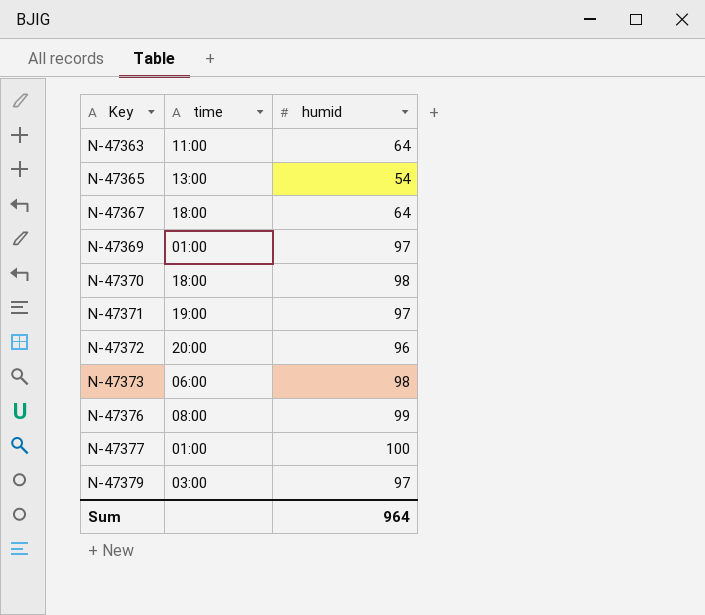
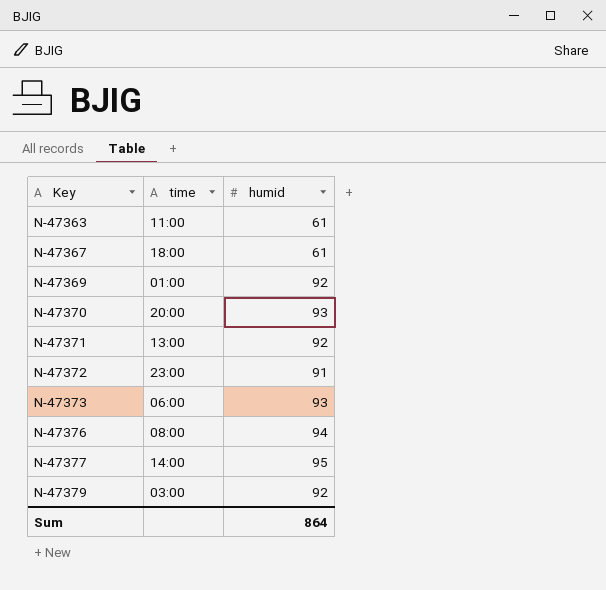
row N-47365: 13:00 | 54 -> none
N-47363 | humid: 64 -> 61
N-47367 | humid: 64 -> 61
N-47369 | humid: 97 -> 92
N-47370 | time: 18:00 -> 20:00
N-47370 | humid: 98 -> 93
N-47371 | time: 19:00 -> 13:00
N-47371 | humid: 97 -> 92
N-47372 | time: 20:00 -> 23:00
N-47372 | humid: 96 -> 91
N-47373 | humid: 98 -> 93
N-47376 | humid: 99 -> 94
N-47377 | time: 01:00 -> 14:00
N-47377 | humid: 100 -> 95
N-47379 | humid: 97 -> 92
Sum | humid: 964 -> 864

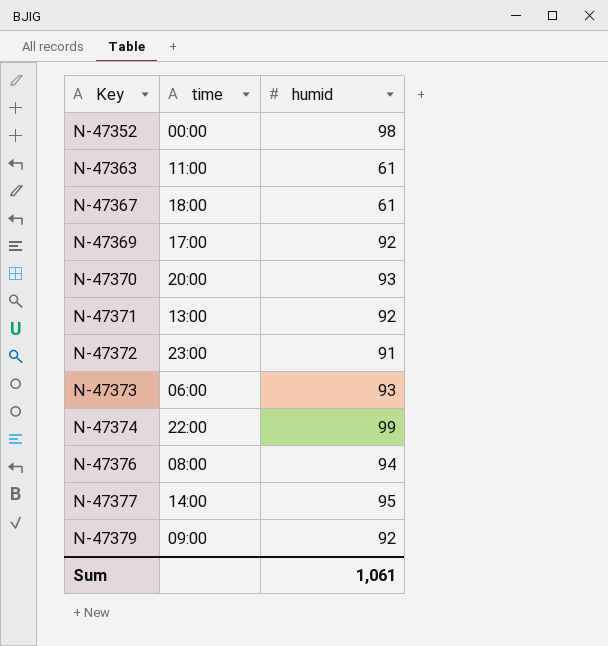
row N-47352: none -> 00:00 | 98
N-47369 | time: 01:00 -> 17:00
row N-47374: none -> 22:00 | 99
N-47379 | time: 03:00 -> 09:00
Sum | humid: 864 -> 1,061

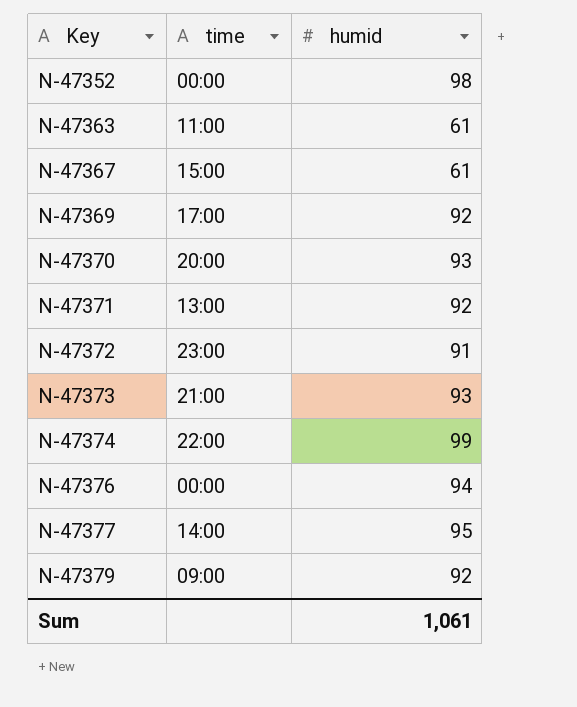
N-47367 | time: 18:00 -> 15:00
N-47373 | time: 06:00 -> 21:00
N-47376 | time: 08:00 -> 00:00

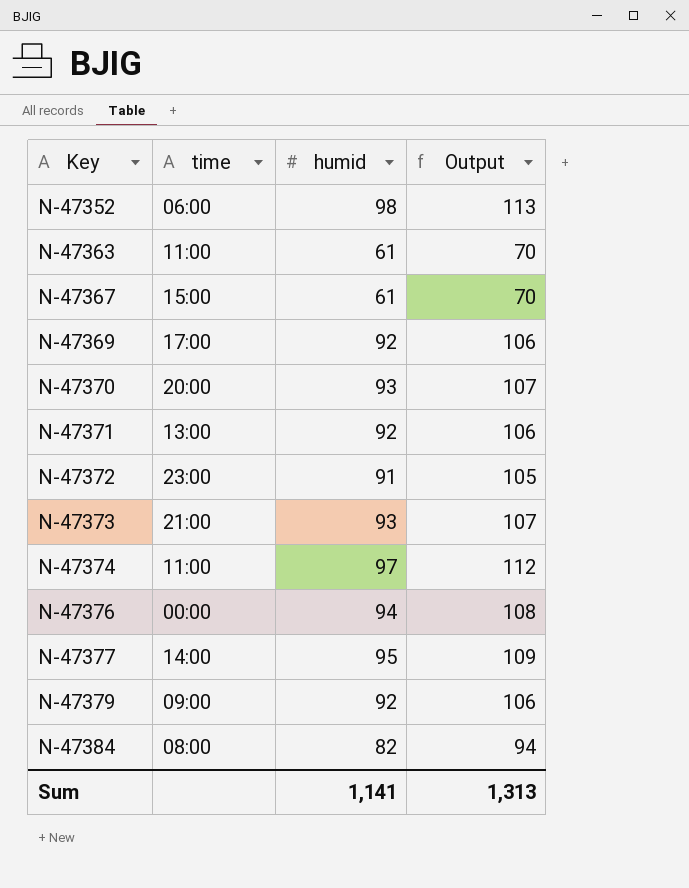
column Output | formula: none -> [humid] * 1.15
N-47352 | time: 00:00 -> 06:00
N-47374 | time: 22:00 -> 11:00
N-47374 | humid: 99 -> 97
row N-47384: none -> 08:00 | 82 | 94
Sum | humid: 1,061 -> 1,141

